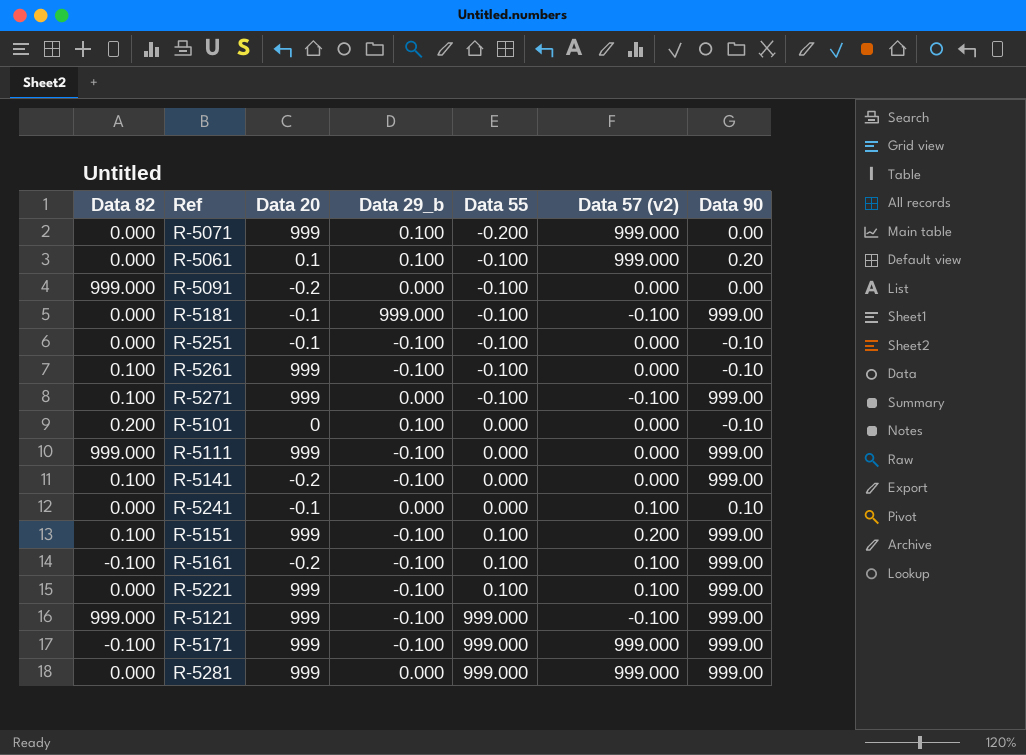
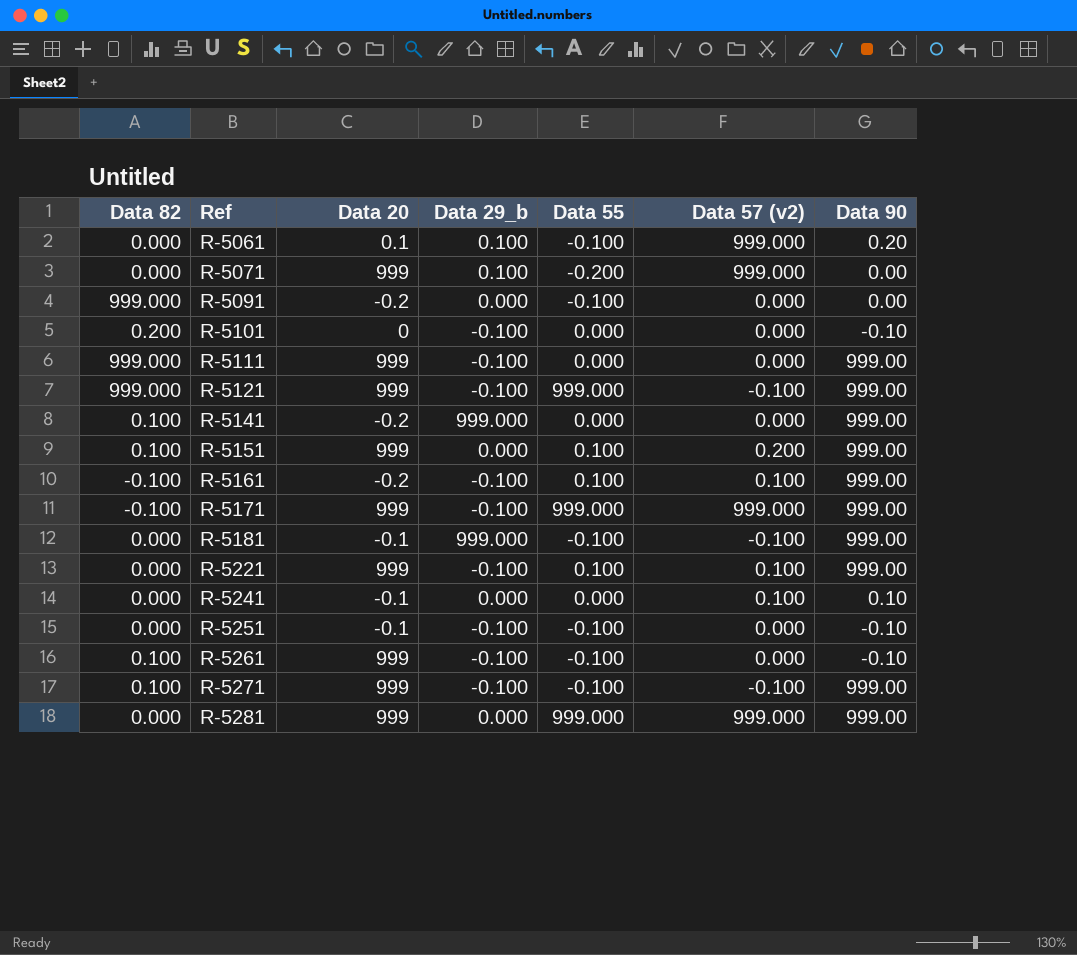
row order: Data 55 ascending -> Ref ascending
R-5101 | Data 29_b: 0.100 -> -0.100
R-5141 | Data 29_b: -0.100 -> 999.000
R-5151 | Data 29_b: -0.100 -> 0.000
R-5271 | Data 29_b: 0.000 -> -0.100

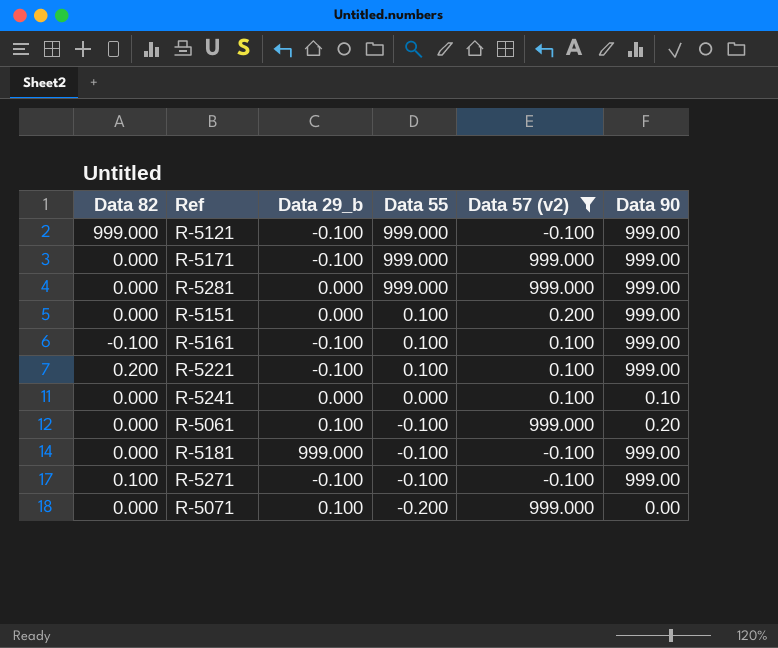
filter: none -> Data 57 (v2) != 0.000
row order: Ref ascending -> Data 55 descending
column Data 20 | position: 3 -> none
R-5171 | Data 82: -0.100 -> 0.000
R-5151 | Data 82: 0.100 -> 0.000
R-5221 | Data 82: 0.000 -> 0.200

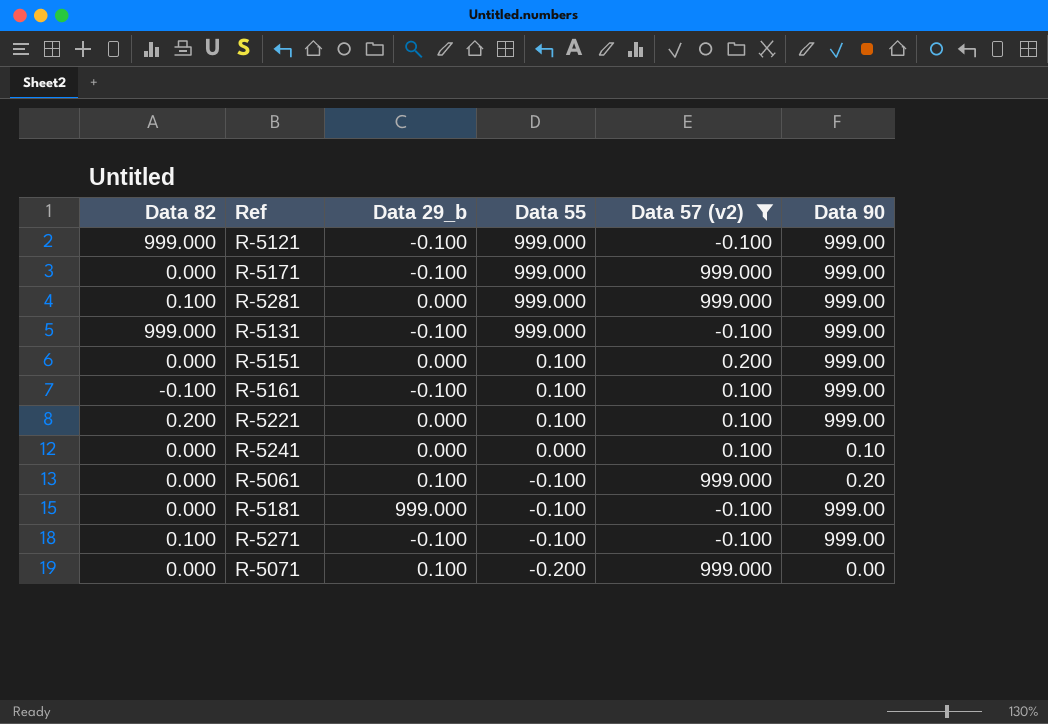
R-5281 | Data 82: 0.000 -> 0.100
row R-5131: none -> 999.000 | -0.100 | 999.000 | -0.100 | 999.00
R-5221 | Data 29_b: -0.100 -> 0.000

